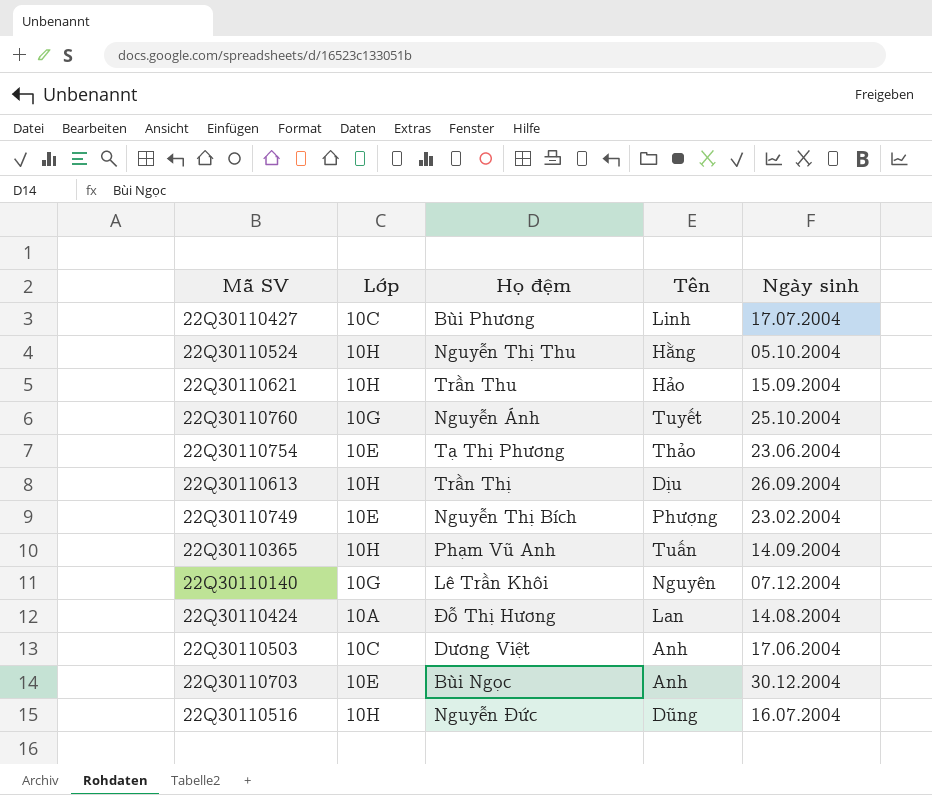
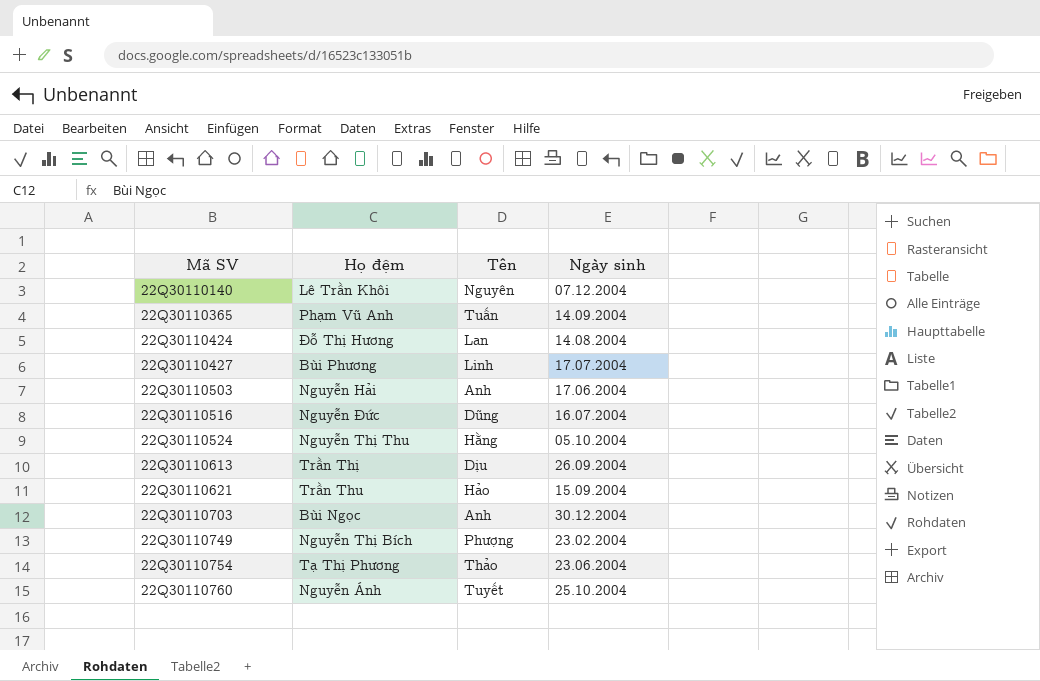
row order: none -> Mã SV ascending
column Lớp | position: 2 -> none
22Q30110503 | Họ đệm: Dương Việt -> Nguyễn Hải

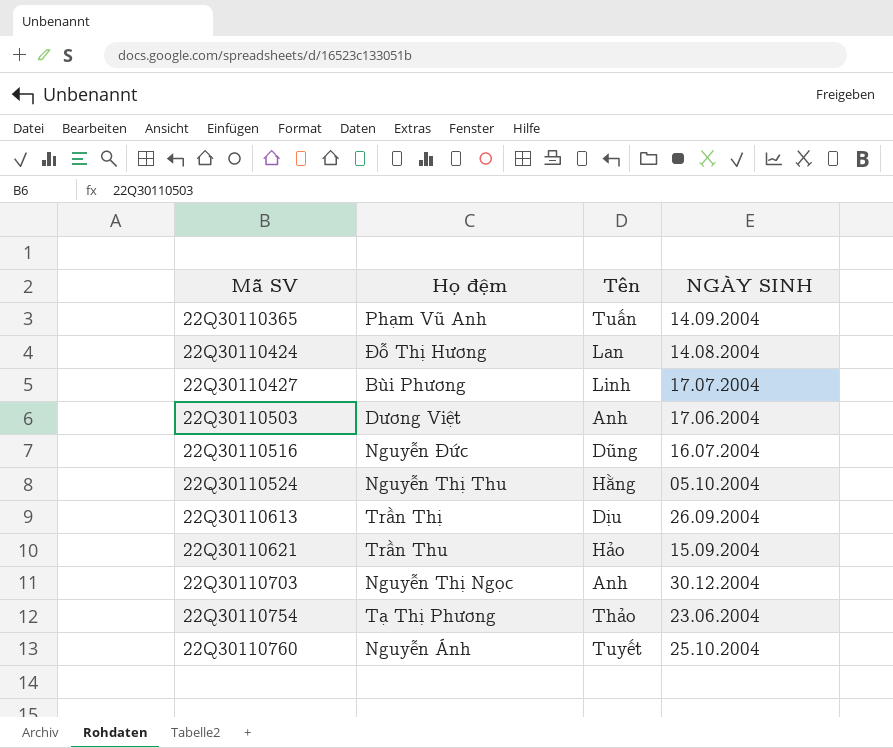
column name: Ngày sinh -> NGÀY SINH
row 22Q30110140: Lê Trần Khôi | Nguyên | 07.12.2004 -> none
row 22Q30110749: Nguyễn Thị Bích | Phượng | 23.02.2004 -> none
22Q30110503 | Họ đệm: Nguyễn Hải -> Dương Việt
22Q30110703 | Họ đệm: Bùi Ngọc -> Nguyễn Thị Ngọc

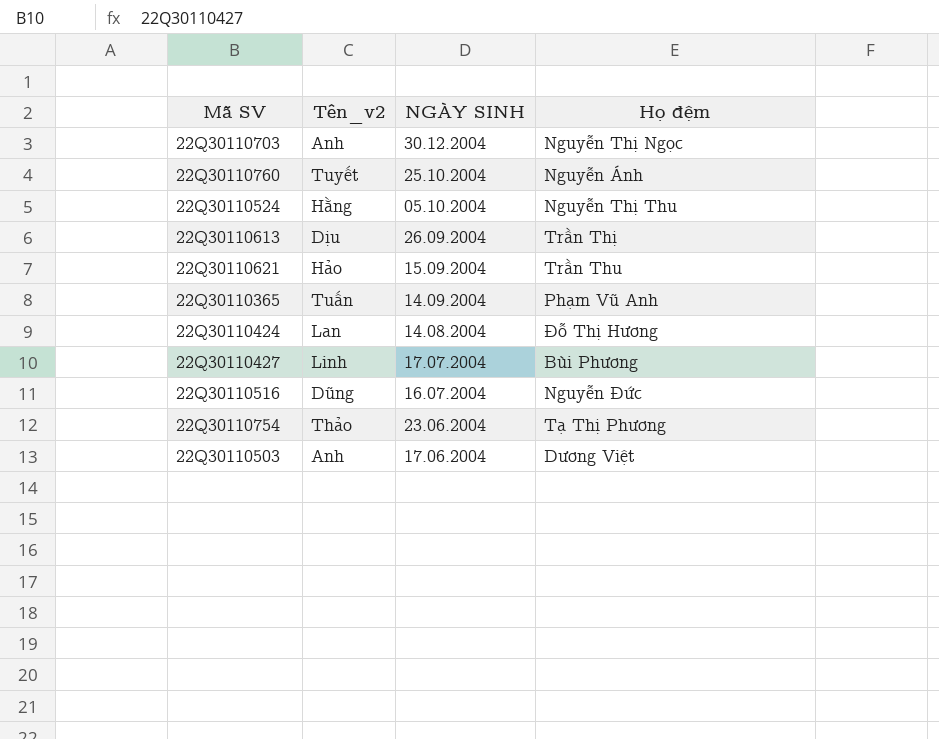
row order: Mã SV ascending -> NGÀY SINH descending
column name: Tên -> Tên_v2
column Họ đệm | position: 2 -> 4

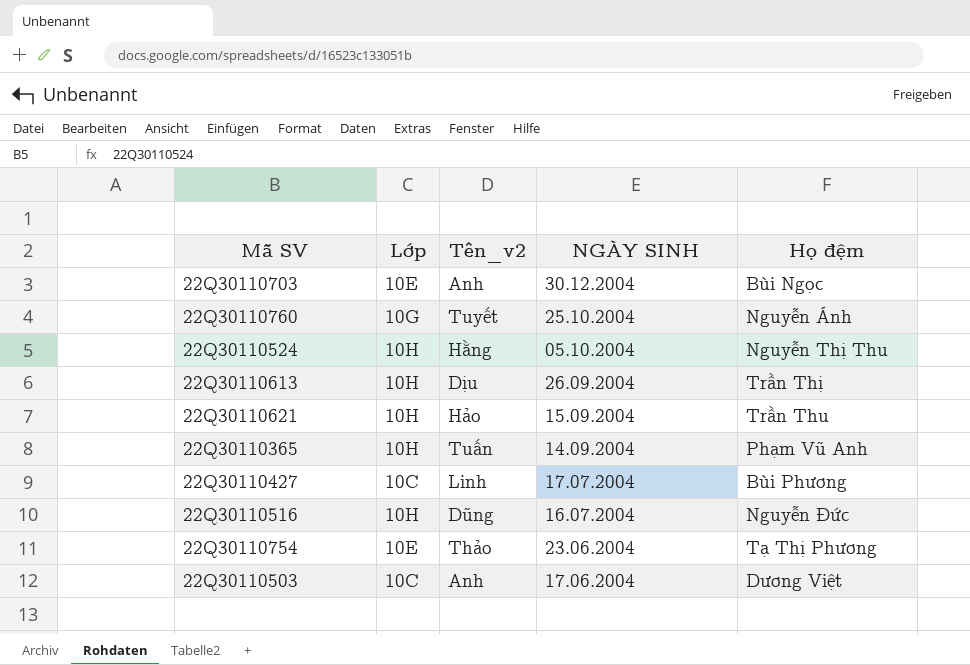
column Lớp | position: none -> 2
row 22Q30110424: Lan | 14.08.2004 | Đỗ Thị Hương -> none
22Q30110703 | Họ đệm: Nguyễn Thị Ngọc -> Bùi Ngọc

